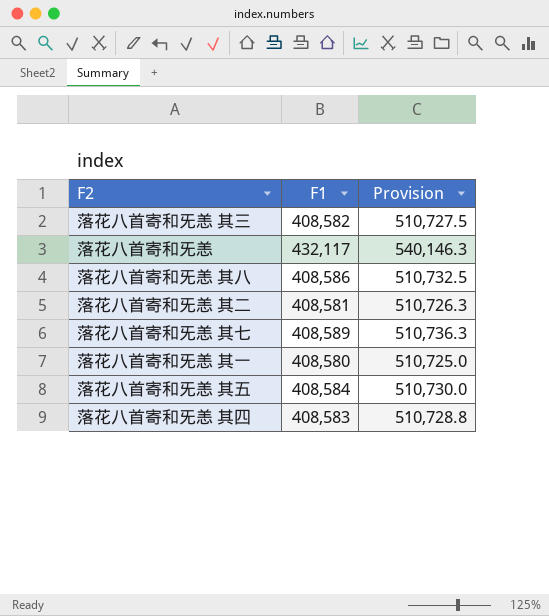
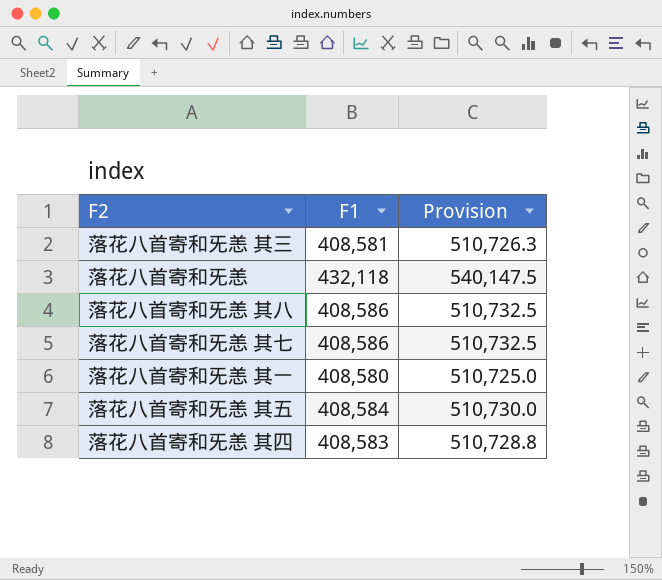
row 落花八首寄和旡恙 其二: 408,581 | 510,726.3 -> none
落花八首寄和旡恙 其三 | F1: 408,582 -> 408,581
落花八首寄和旡恙 其三 | Provision: 510,727.5 -> 510,726.3
落花八首寄和旡恙 | F1: 432,117 -> 432,118
落花八首寄和旡恙 | Provision: 540,146.3 -> 540,147.5
落花八首寄和旡恙 其七 | F1: 408,589 -> 408,586
落花八首寄和旡恙 其七 | Provision: 510,736.3 -> 510,732.5

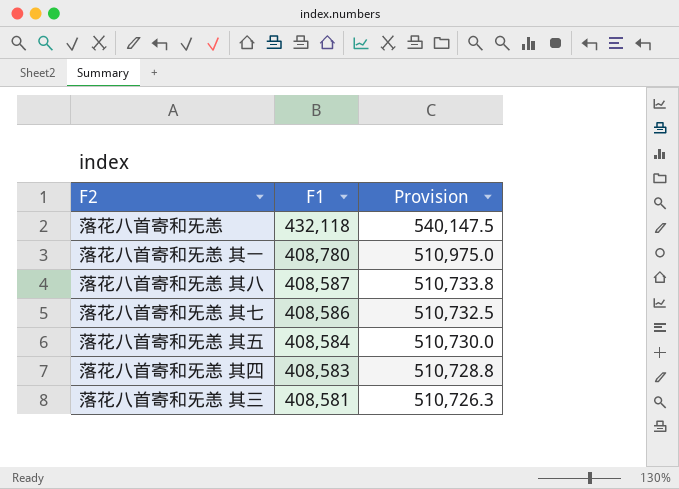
row order: none -> F1 descending
落花八首寄和旡恙 其一 | F1: 408,580 -> 408,780
落花八首寄和旡恙 其一 | Provision: 510,725.0 -> 510,975.0
落花八首寄和旡恙 其八 | F1: 408,586 -> 408,587
落花八首寄和旡恙 其八 | Provision: 510,732.5 -> 510,733.8

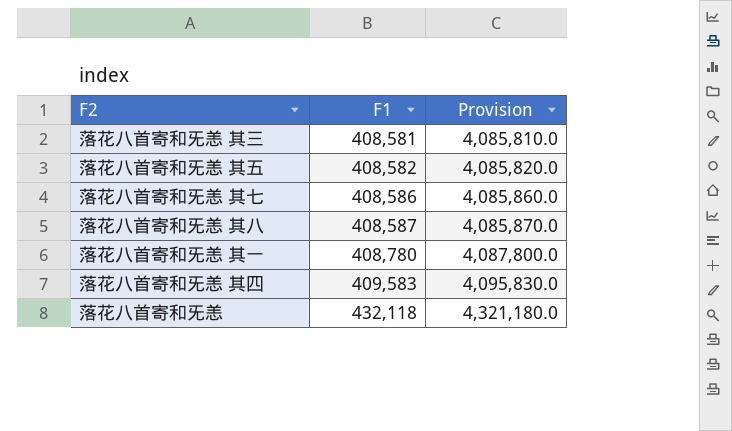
row order: F1 descending -> F1 ascending
column Provision | formula: [F1] * 1.25 -> [F1] * 10
落花八首寄和旡恙 其五 | F1: 408,584 -> 408,582
落花八首寄和旡恙 其四 | F1: 408,583 -> 409,583

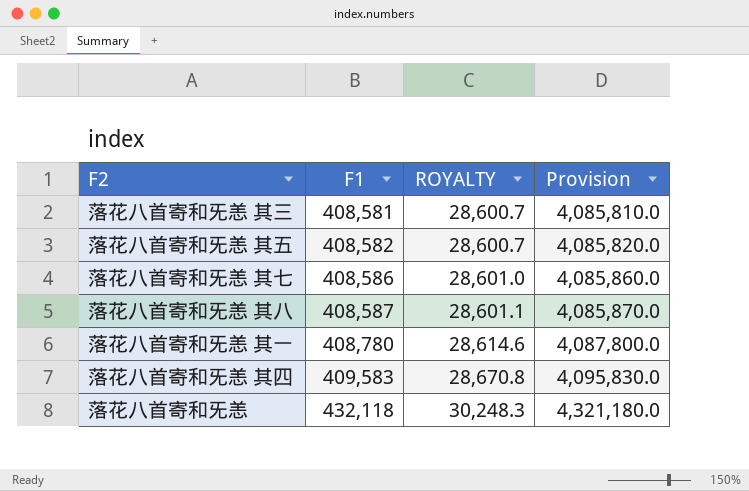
column ROYALTY | formula: none -> [F1] * 0.07

